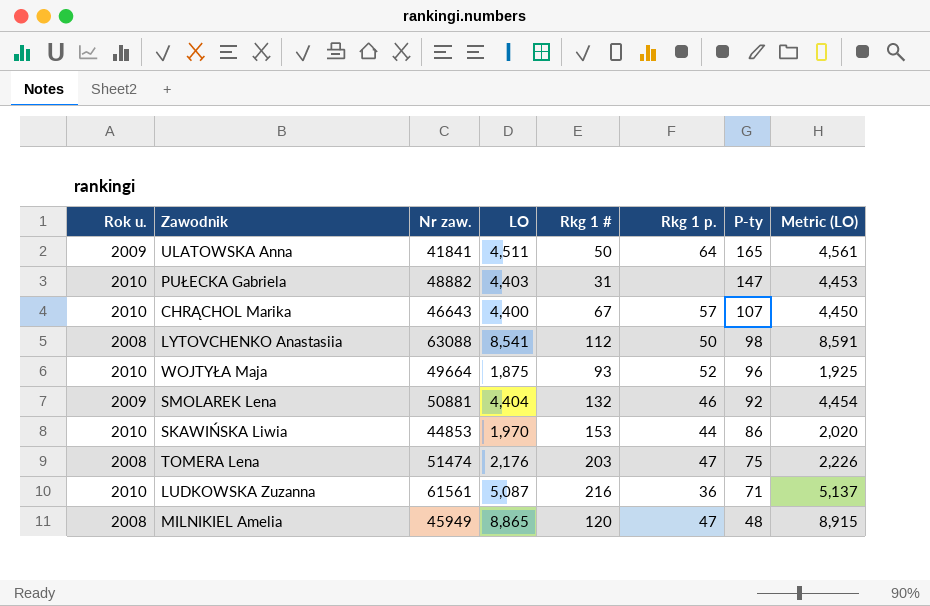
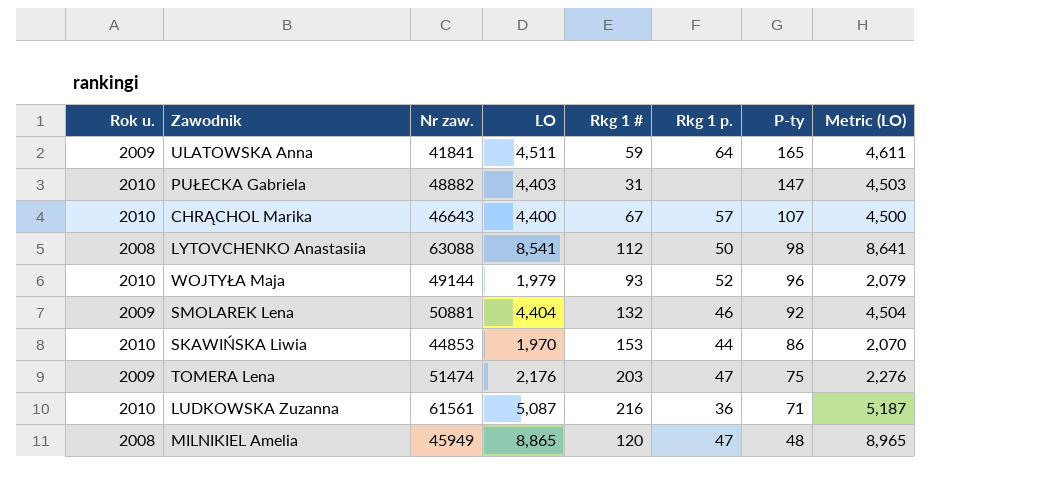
column Metric (LO) | formula: [LO] + 50 -> [LO] + 100
ULATOWSKA Anna | Rkg 1 #: 50 -> 59
WOJTYŁA Maja | Nr zaw.: 49664 -> 49144
WOJTYŁA Maja | LO: 1,875 -> 1,979
TOMERA Lena | Rok u.: 2008 -> 2009

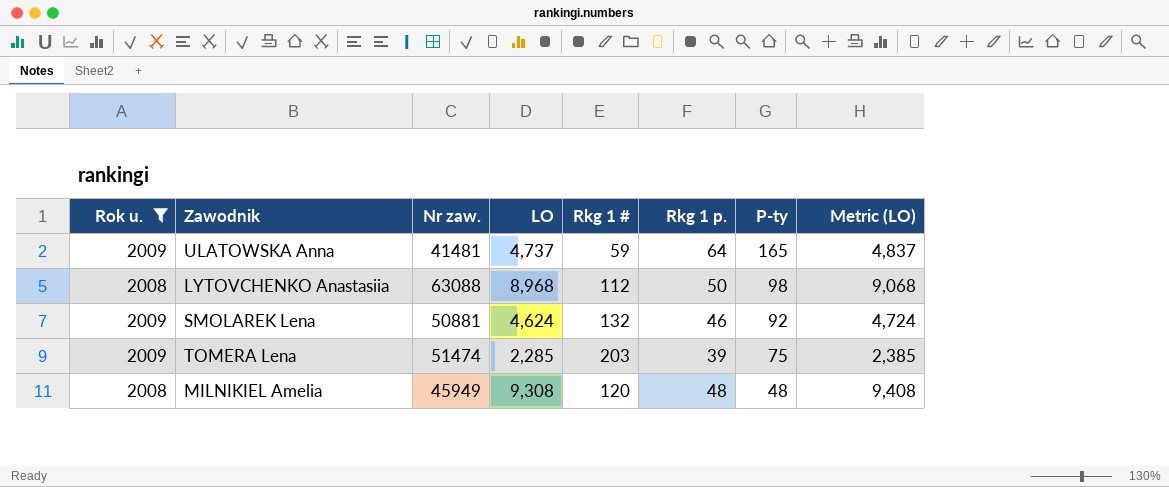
filter: none -> Rok u. != 2010
ULATOWSKA Anna | Nr zaw.: 41841 -> 41481
ULATOWSKA Anna | LO: 4,511 -> 4,737
ULATOWSKA Anna | Metric (LO): 4,611 -> 4,837
LYTOVCHENKO Anastasiia | LO: 8,541 -> 8,968
LYTOVCHENKO Anastasiia | Metric (LO): 8,641 -> 9,068
SMOLAREK Lena | LO: 4,404 -> 4,624
SMOLAREK Lena | Metric (LO): 4,504 -> 4,724
TOMERA Lena | LO: 2,176 -> 2,285
TOMERA Lena | Rkg 1 p.: 47 -> 39
TOMERA Lena | Metric (LO): 2,276 -> 2,385
MILNIKIEL Amelia | LO: 8,865 -> 9,308
MILNIKIEL Amelia | Rkg 1 p.: 47 -> 48
MILNIKIEL Amelia | Metric (LO): 8,965 -> 9,408

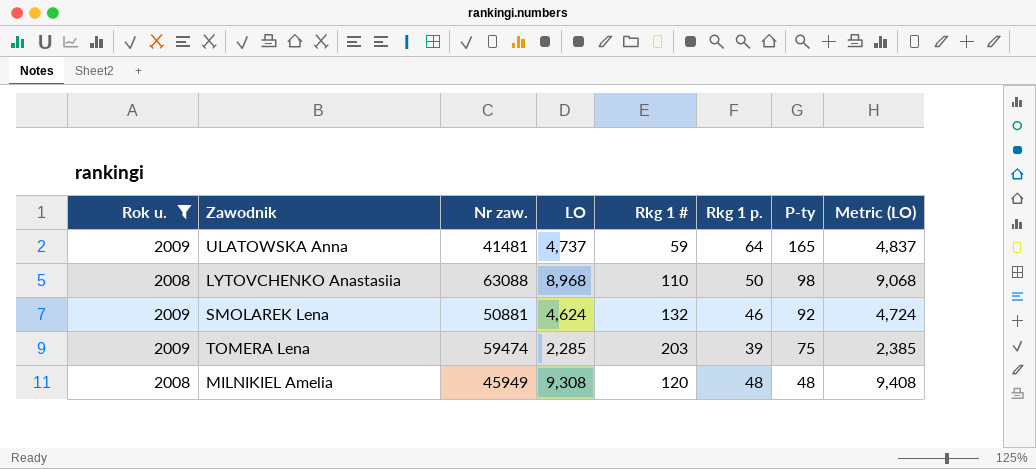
LYTOVCHENKO Anastasiia | Rkg 1 #: 112 -> 110
TOMERA Lena | Nr zaw.: 51474 -> 59474

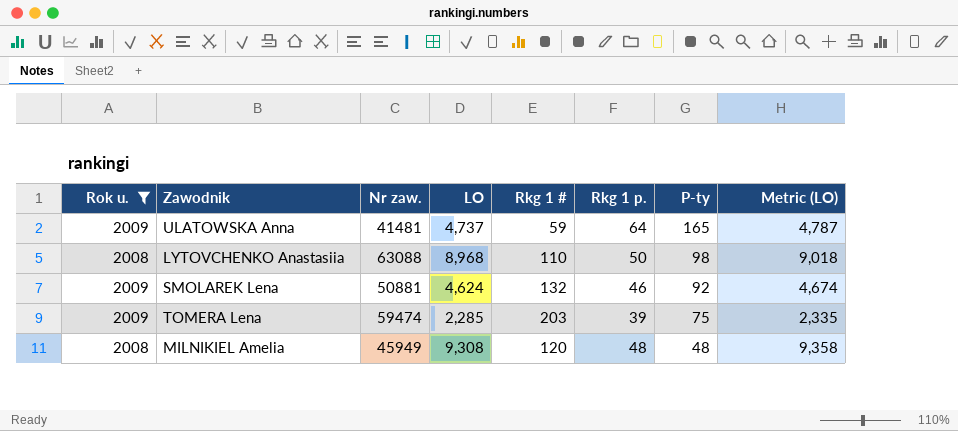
column Metric (LO) | formula: [LO] + 100 -> [LO] + 50

